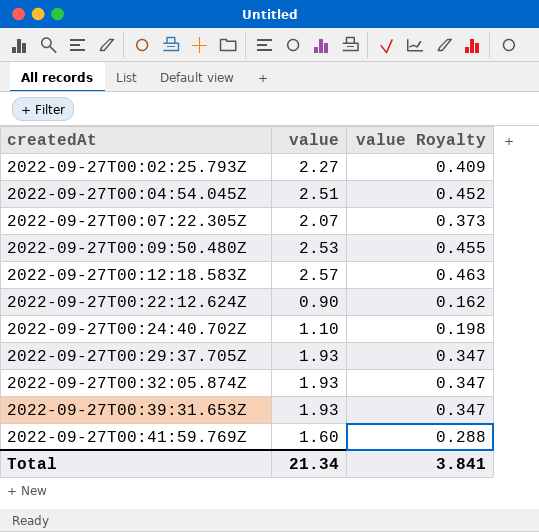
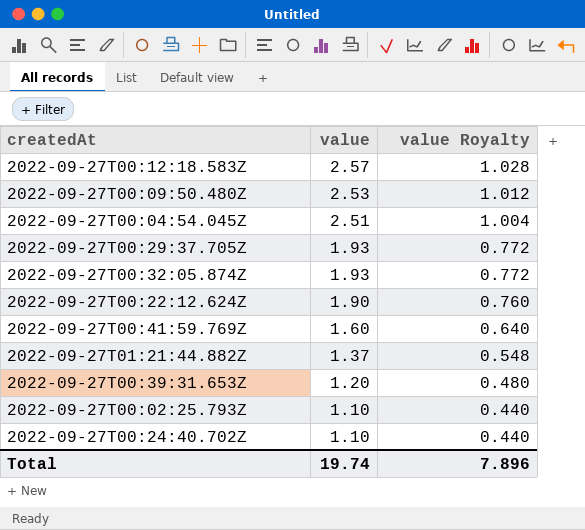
row order: createdAt ascending -> value descending
column value Royalty | formula: [value] * 0.18 -> [value] * 0.4
row 2022-09-27T00:07:22.305Z: 2.07 | 0.373 -> none
2022-09-27T00:22:12.624Z | value: 0.90 -> 1.90
row 2022-09-27T01:21:44.882Z: none -> 1.37 | 0.548
2022-09-27T00:39:31.653Z | value: 1.93 -> 1.20
2022-09-27T00:02:25.793Z | value: 2.27 -> 1.10
Total | value: 21.34 -> 19.74
Total | value Royalty: 3.841 -> 7.896

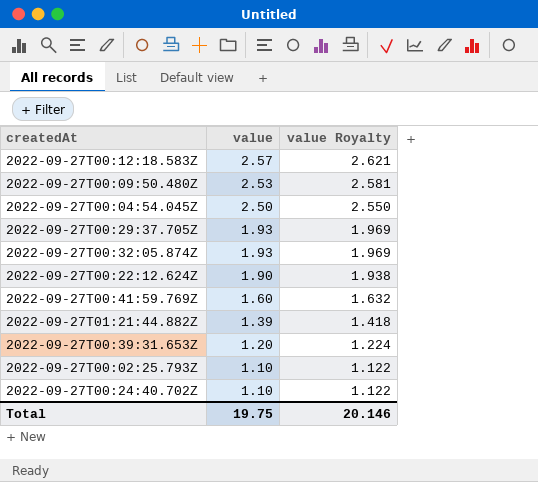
column value Royalty | formula: [value] * 0.4 -> [value] * 1.02
2022-09-27T00:04:54.045Z | value: 2.51 -> 2.50
2022-09-27T01:21:44.882Z | value: 1.37 -> 1.39
Total | value: 19.74 -> 19.75
Total | value Royalty: 7.896 -> 20.146

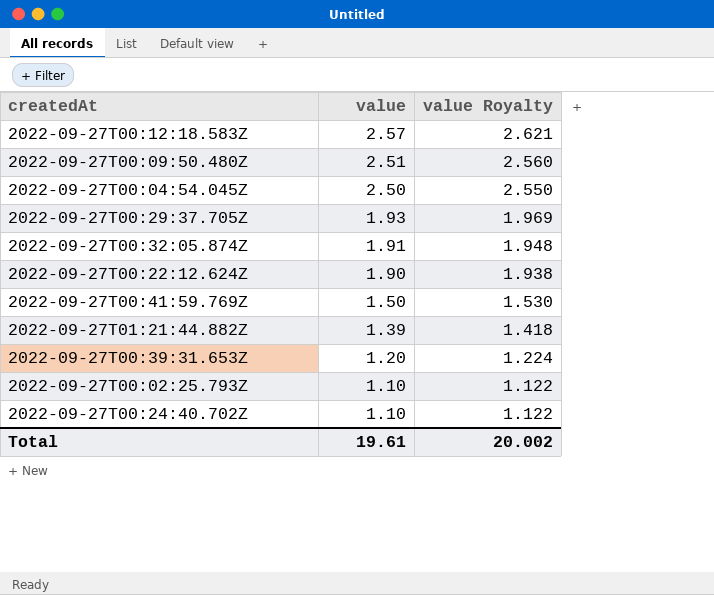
2022-09-27T00:09:50.480Z | value: 2.53 -> 2.51
2022-09-27T00:09:50.480Z | value Royalty: 2.581 -> 2.560
2022-09-27T00:32:05.874Z | value: 1.93 -> 1.91
2022-09-27T00:32:05.874Z | value Royalty: 1.969 -> 1.948
2022-09-27T00:41:59.769Z | value: 1.60 -> 1.50
2022-09-27T00:41:59.769Z | value Royalty: 1.632 -> 1.530
Total | value: 19.75 -> 19.61
Total | value Royalty: 20.146 -> 20.002

